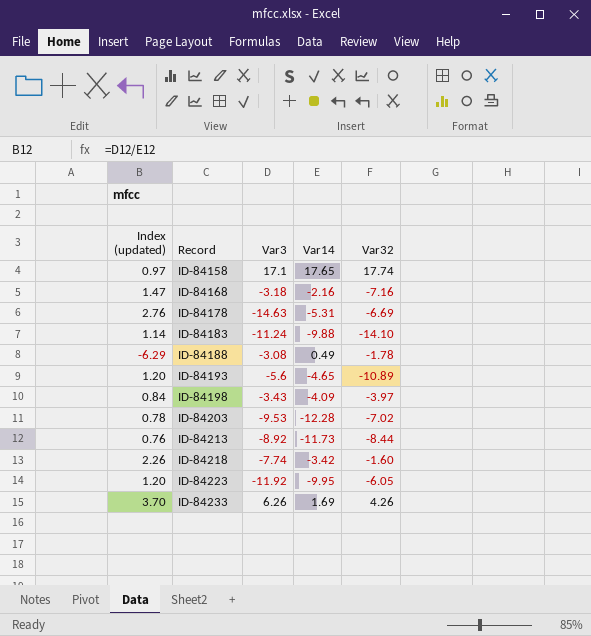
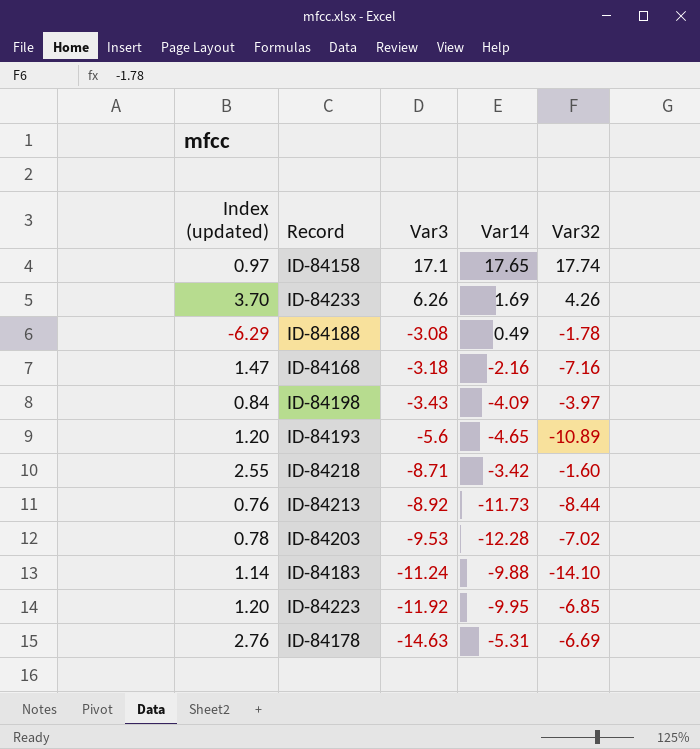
row order: Record ascending -> Var3 descending
ID-84218 | Index (updated): 2.26 -> 2.55
ID-84218 | Var3: -7.74 -> -8.71
ID-84223 | Var32: -6.05 -> -6.85

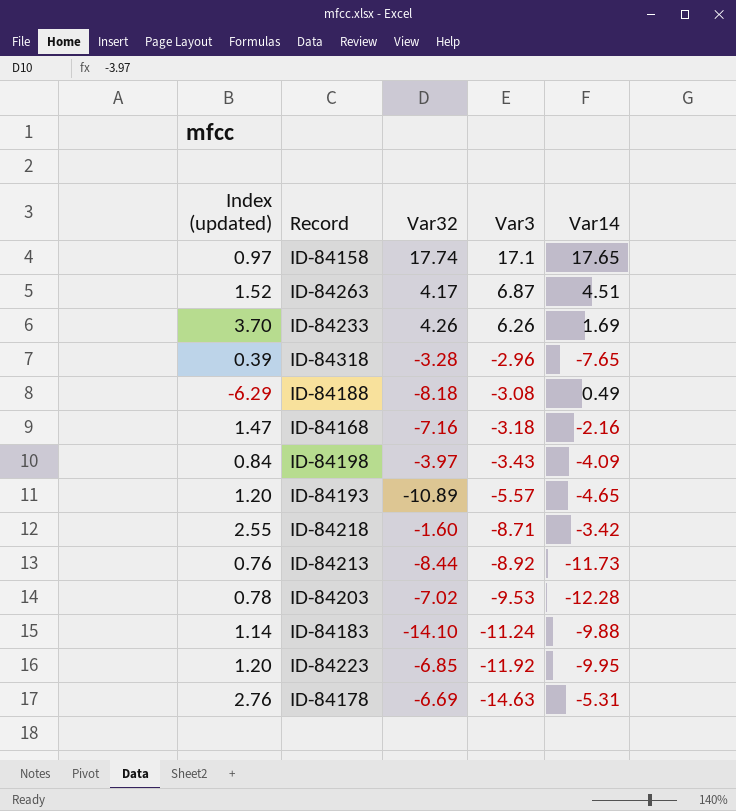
column Var32 | position: 5 -> 3
row ID-84263: none -> 1.52 | 4.17 | 6.87 | 4.51
row ID-84318: none -> 0.39 | -3.28 | -2.96 | -7.65
ID-84188 | Var32: -1.78 -> -8.18
ID-84193 | Var3: -5.6 -> -5.57

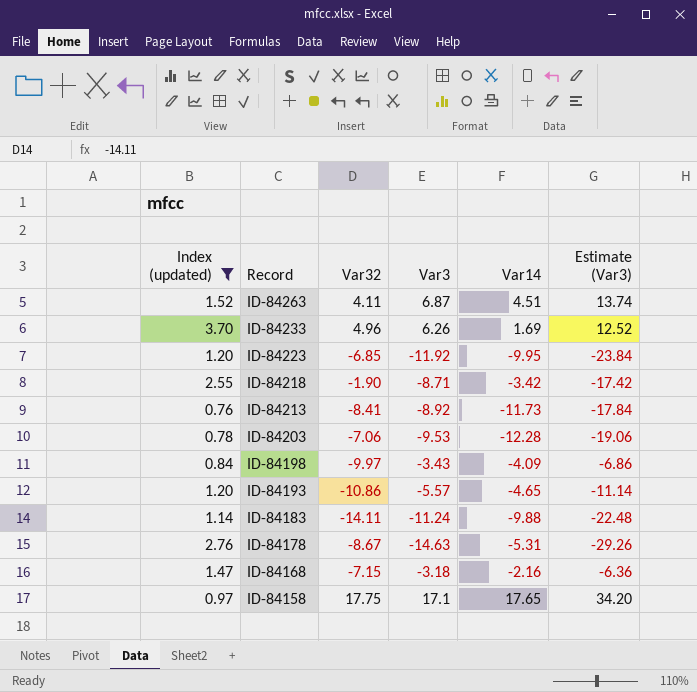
filter: none -> Index (updated) >= 0.76
row order: Var3 descending -> Record descending
column Estimate (Var3) | formula: none -> [Var3] * 2
ID-84263 | Var32: 4.17 -> 4.11
ID-84233 | Var32: 4.26 -> 4.96
ID-84218 | Var32: -1.60 -> -1.90
ID-84213 | Var32: -8.44 -> -8.41
ID-84203 | Var32: -7.02 -> -7.06
ID-84198 | Var32: -3.97 -> -9.97
ID-84193 | Var32: -10.89 -> -10.86
ID-84183 | Var32: -14.10 -> -14.11
ID-84178 | Var32: -6.69 -> -8.67
ID-84168 | Var32: -7.16 -> -7.15
ID-84158 | Var32: 17.74 -> 17.75

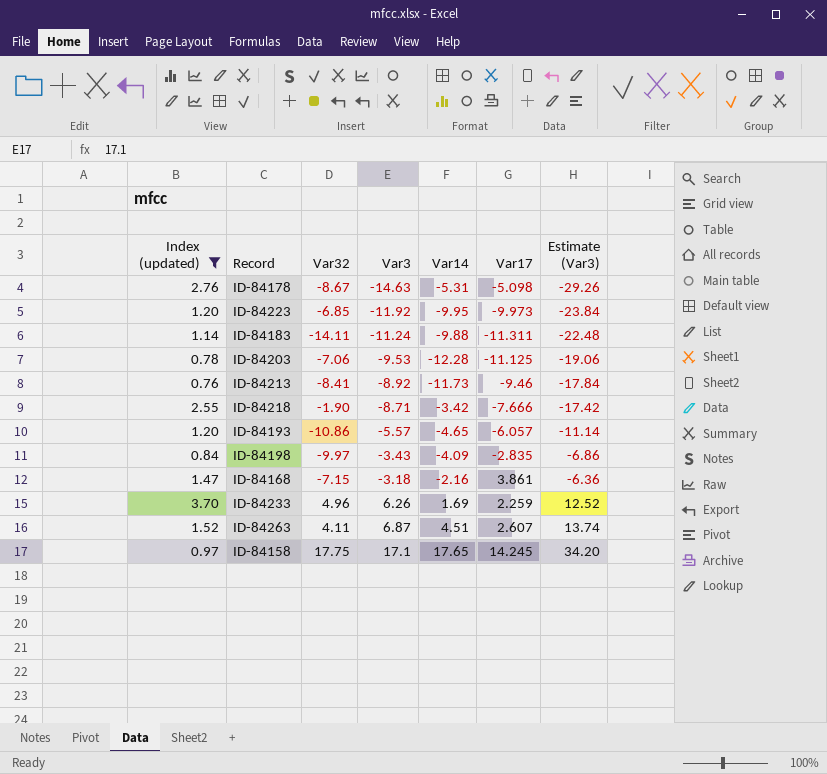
row order: Record descending -> Var3 ascending
column Var17 | position: none -> 6

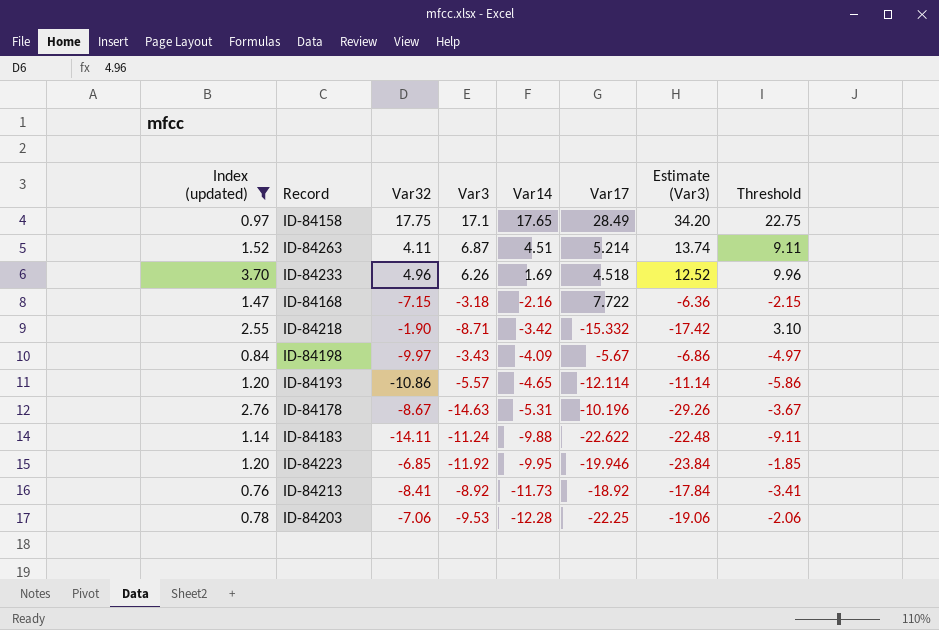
row order: Var3 ascending -> Var14 descending
column Threshold | formula: none -> [Var32] + 5
ID-84158 | Var17: 14.245 -> 28.49
ID-84263 | Var17: 2.607 -> 5.214
ID-84233 | Var17: 2.259 -> 4.518
ID-84168 | Var17: 3.861 -> 7.722
ID-84218 | Var17: -7.666 -> -15.332
ID-84198 | Var17: -2.835 -> -5.67
ID-84193 | Var17: -6.057 -> -12.114
ID-84178 | Var17: -5.098 -> -10.196
ID-84183 | Var17: -11.311 -> -22.622
ID-84223 | Var17: -9.973 -> -19.946
ID-84213 | Var17: -9.46 -> -18.92
ID-84203 | Var17: -11.125 -> -22.25

